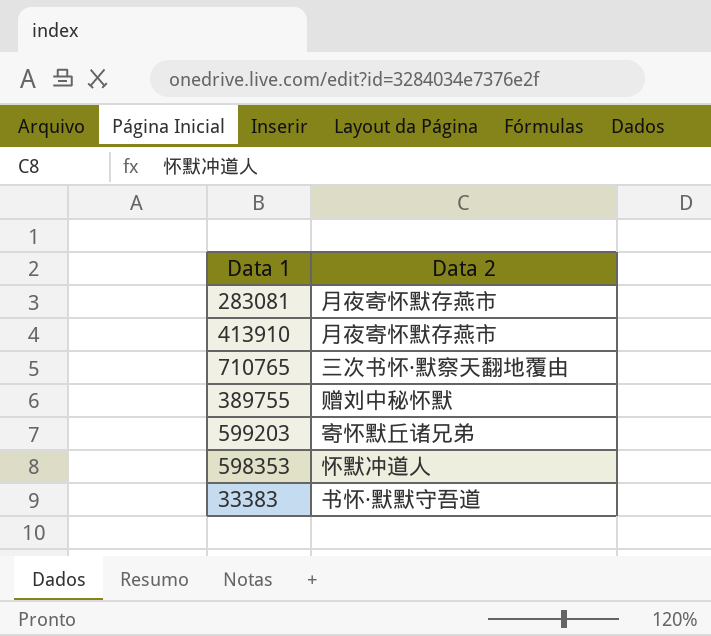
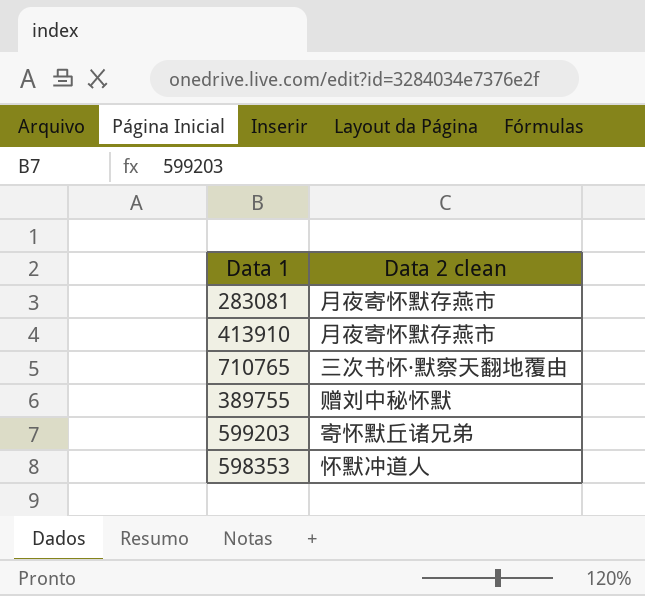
column name: Data 2 -> Data 2 clean
row 33383: 书怀·默默守吾道 -> none

